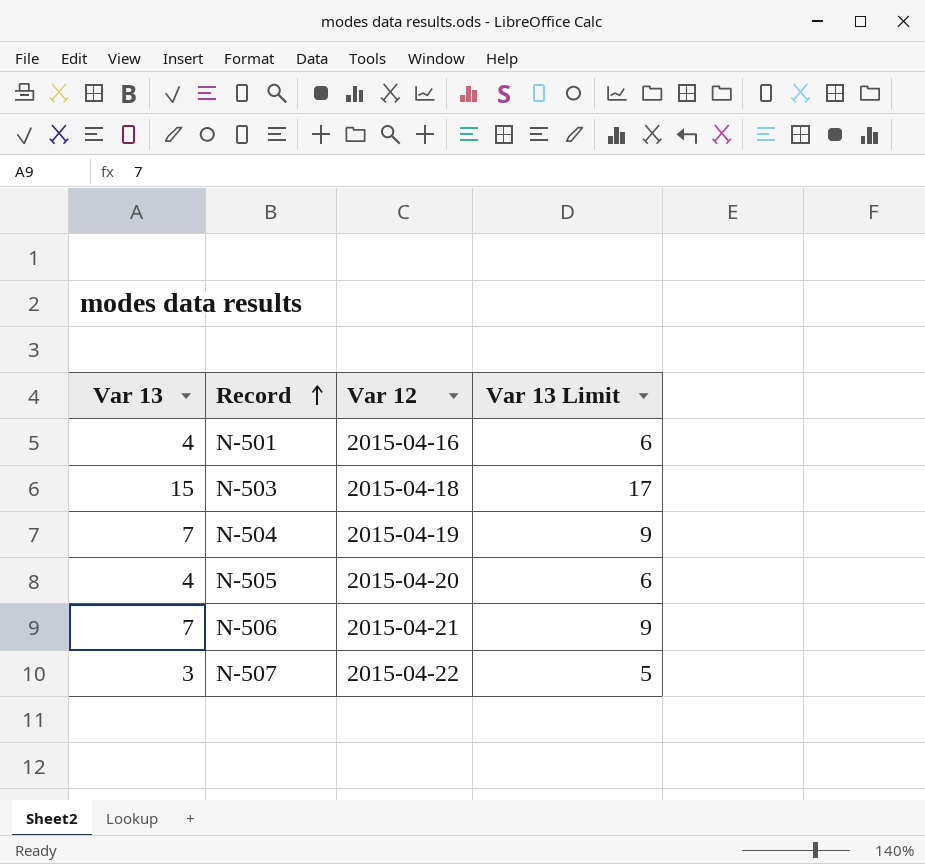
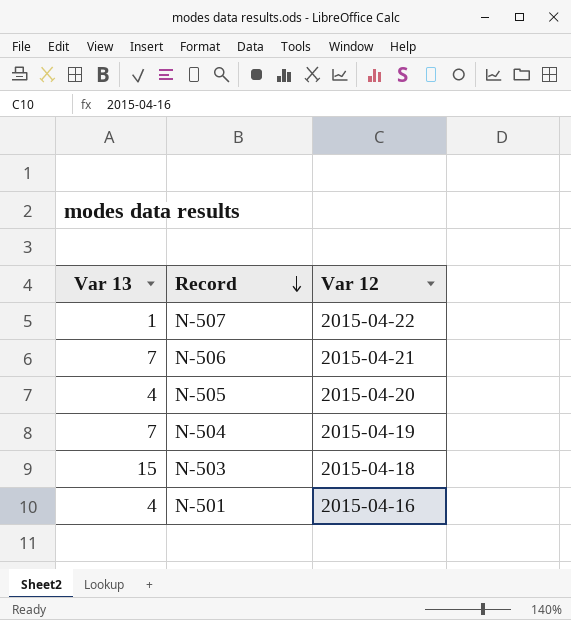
row order: Record ascending -> Record descending
column Var 13 Limit | formula: [Var 13] + 2 -> none
N-507 | Var 13: 3 -> 1

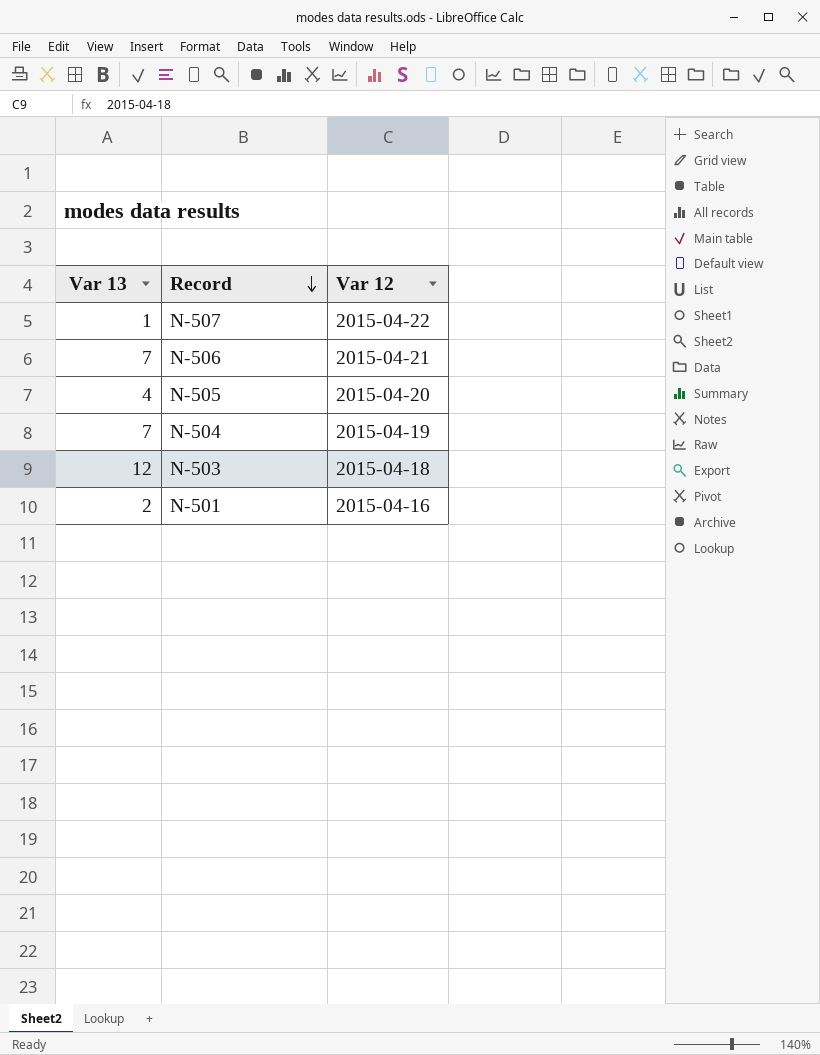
N-503 | Var 13: 15 -> 12
N-501 | Var 13: 4 -> 2

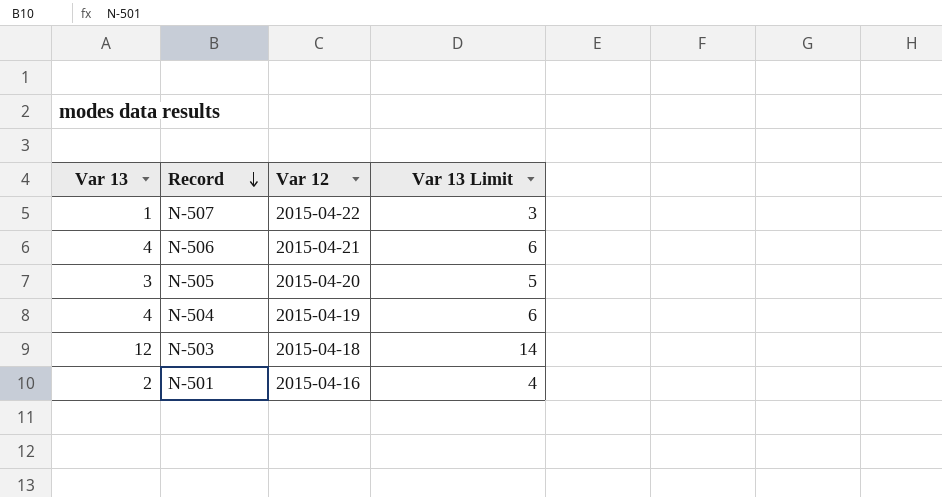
column Var 13 Limit | formula: none -> [Var 13] + 2
N-506 | Var 13: 7 -> 4
N-505 | Var 13: 4 -> 3
N-504 | Var 13: 7 -> 4

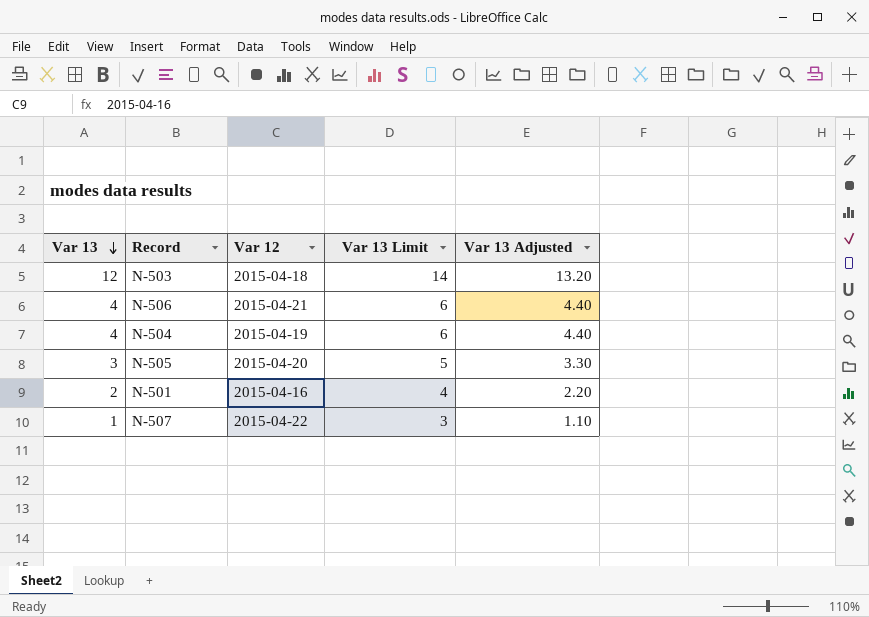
row order: Record descending -> Var 13 descending
column Var 13 Adjusted | formula: none -> [Var 13] * 1.1

